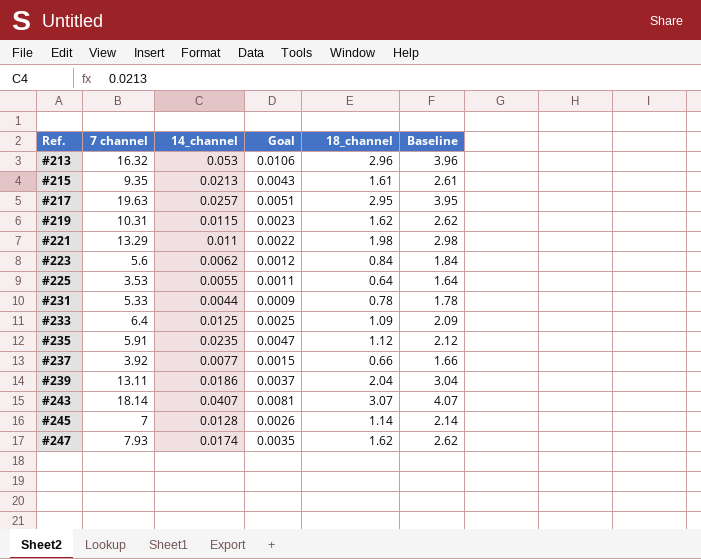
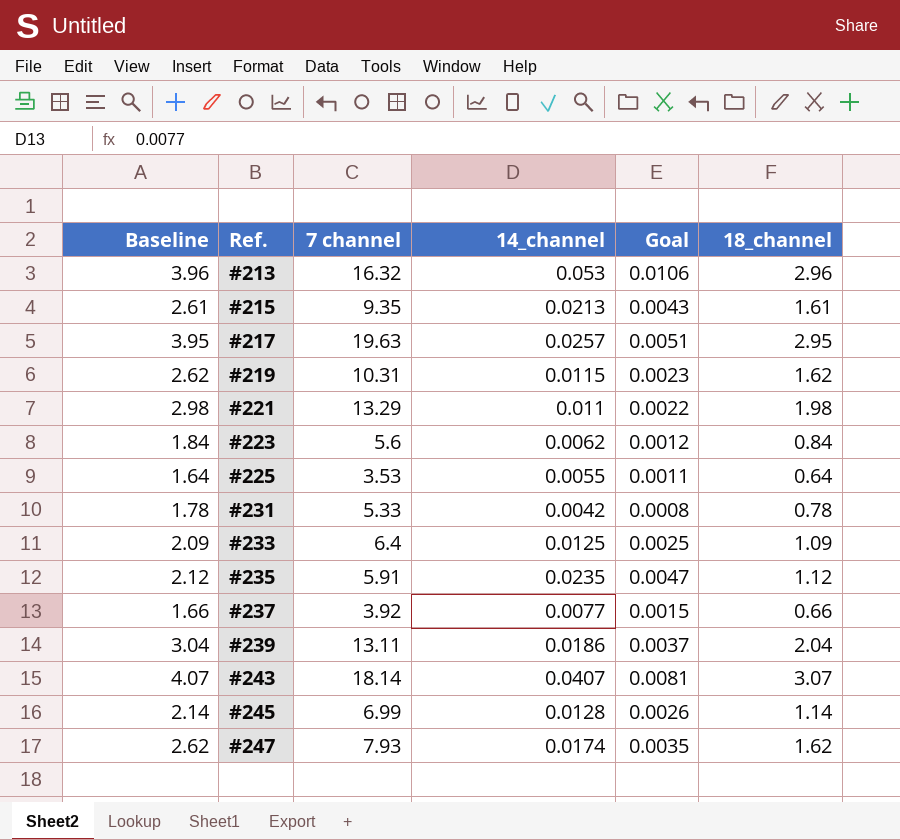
column Baseline | position: 6 -> 1
#231 | 14_channel: 0.0044 -> 0.0042
#231 | Goal: 0.0009 -> 0.0008
#245 | 7 channel: 7 -> 6.99

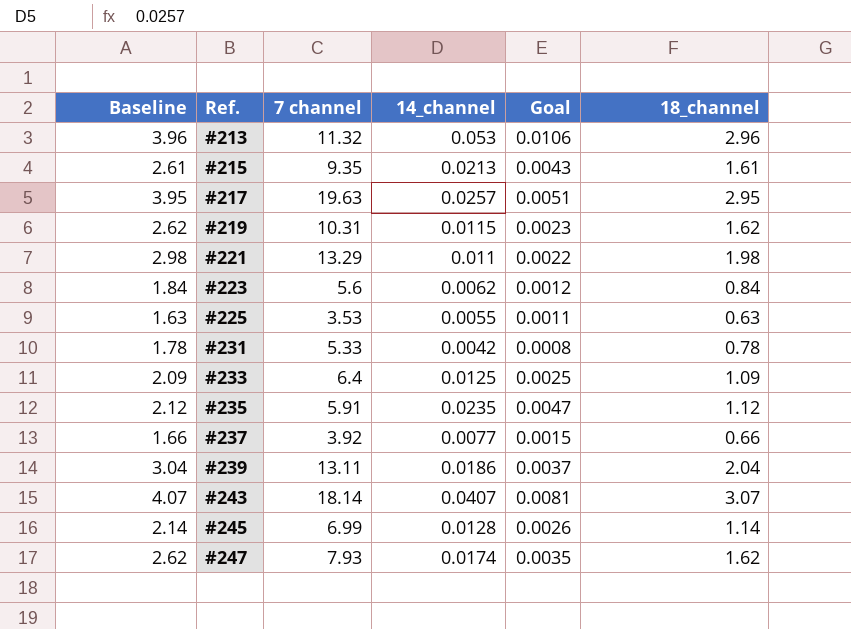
#213 | 7 channel: 16.32 -> 11.32
#225 | Baseline: 1.64 -> 1.63
#225 | 18_channel: 0.64 -> 0.63

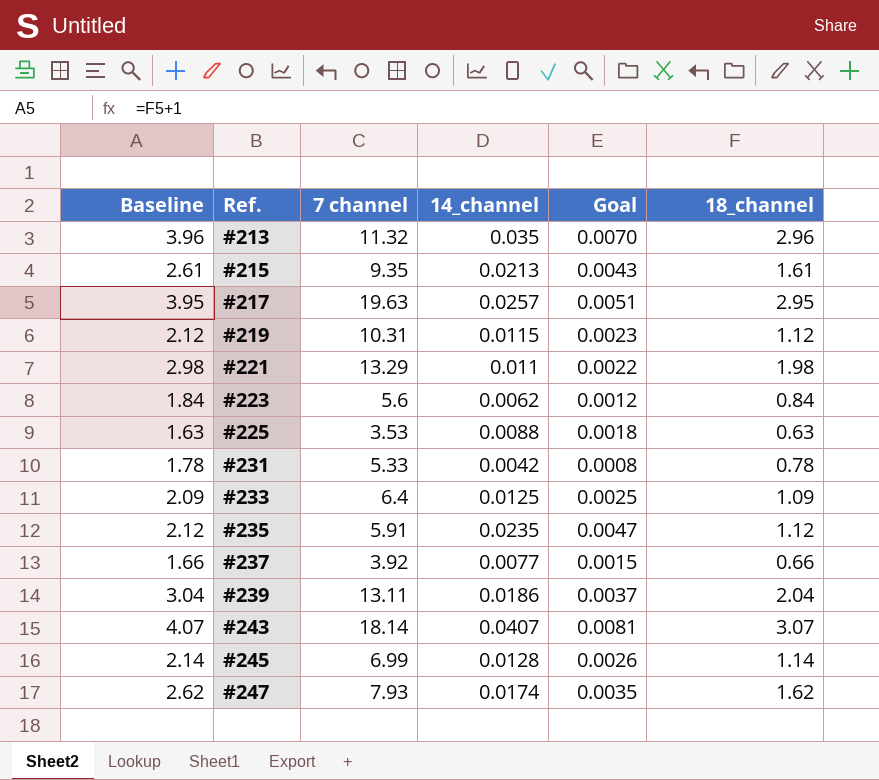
#213 | 14_channel: 0.053 -> 0.035
#213 | Goal: 0.0106 -> 0.0070
#219 | Baseline: 2.62 -> 2.12
#219 | 18_channel: 1.62 -> 1.12
#225 | 14_channel: 0.0055 -> 0.0088
#225 | Goal: 0.0011 -> 0.0018

